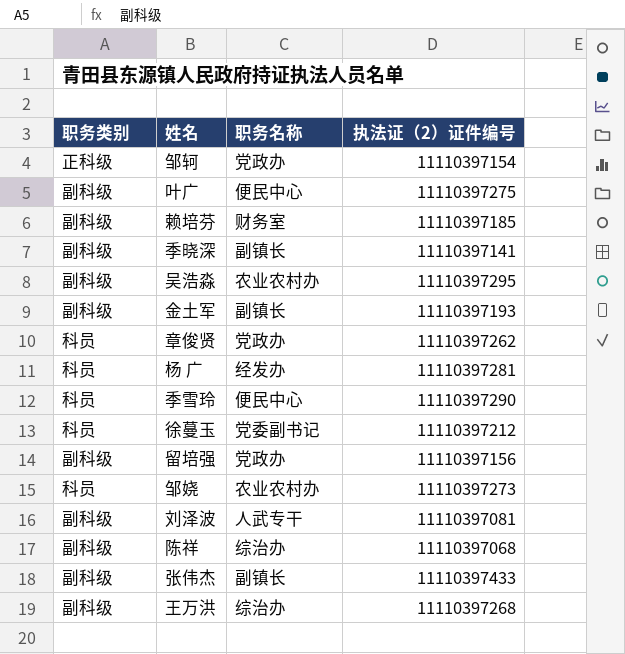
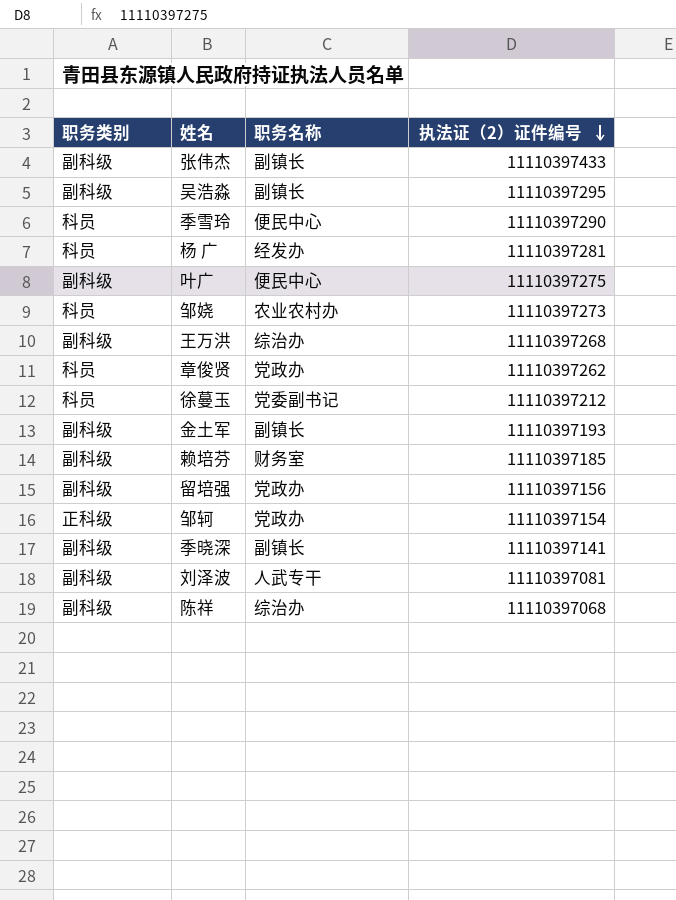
row order: none -> 执法证（2）证件编号 descending
吴浩淼 | 职务名称: 农业农村办 -> 副镇长

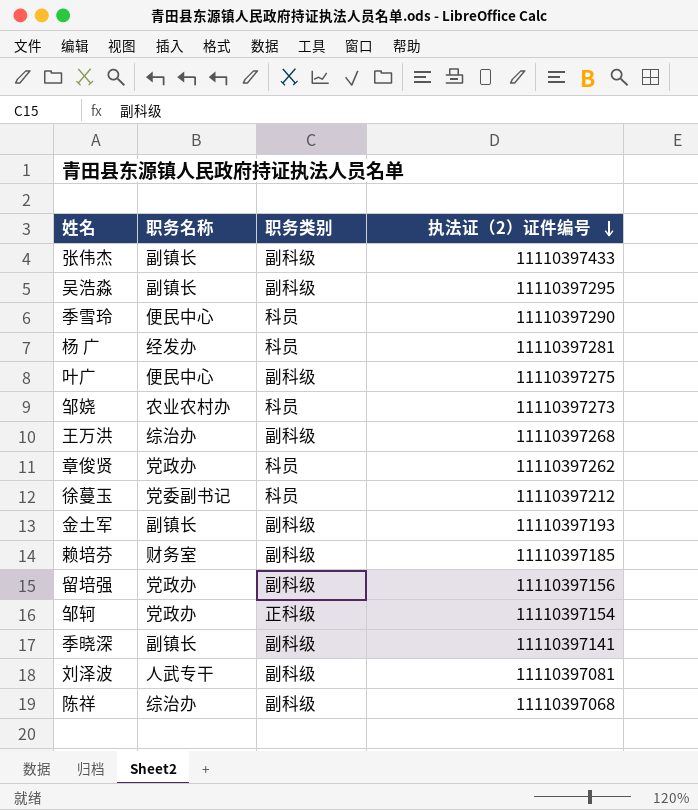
column 职务类别 | position: 1 -> 3

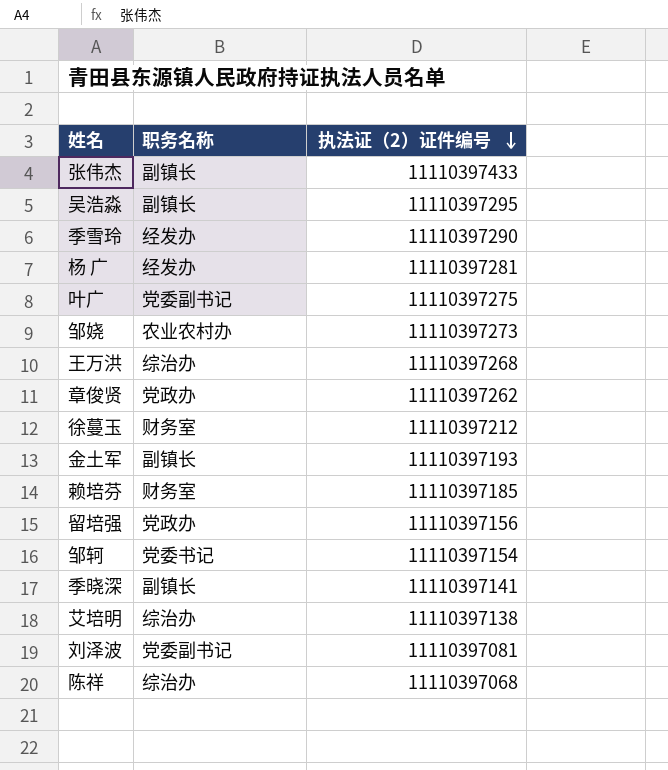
column 职务类别 | position: 3 -> none
季雪玲 | 职务名称: 便民中心 -> 经发办
叶广 | 职务名称: 便民中心 -> 党委副书记
徐蔓玉 | 职务名称: 党委副书记 -> 财务室
邹轲 | 职务名称: 党政办 -> 党委书记
row 艾培明: none -> 综治办 | 11110397138
刘泽波 | 职务名称: 人武专干 -> 党委副书记

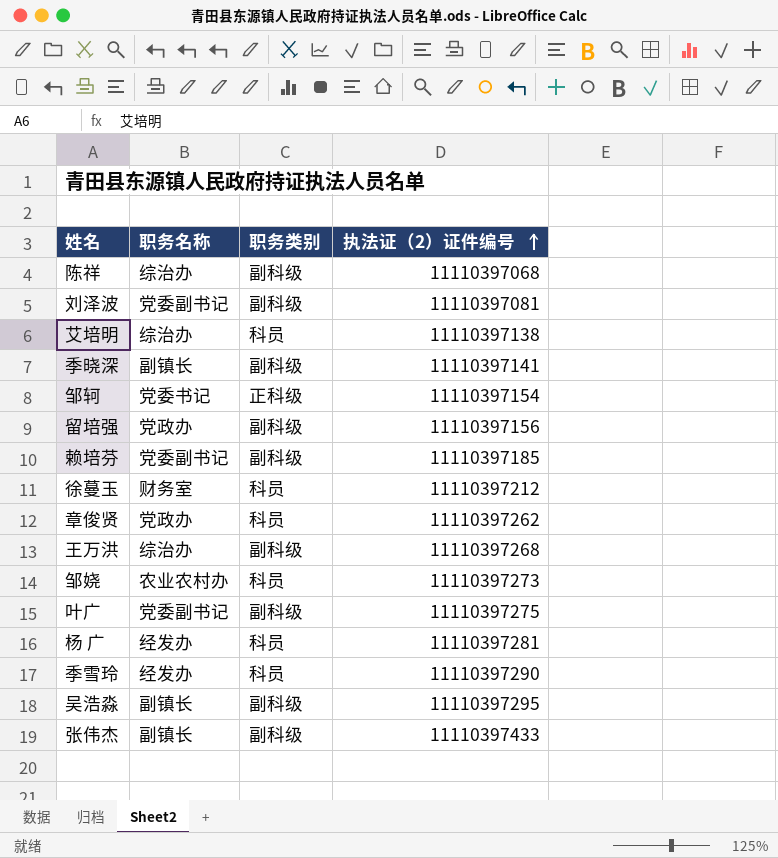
row order: 执法证（2）证件编号 descending -> 执法证（2）证件编号 ascending
column 职务类别 | position: none -> 3
row 金土军: 副镇长 | 11110397193 -> none
赖培芬 | 职务名称: 财务室 -> 党委副书记

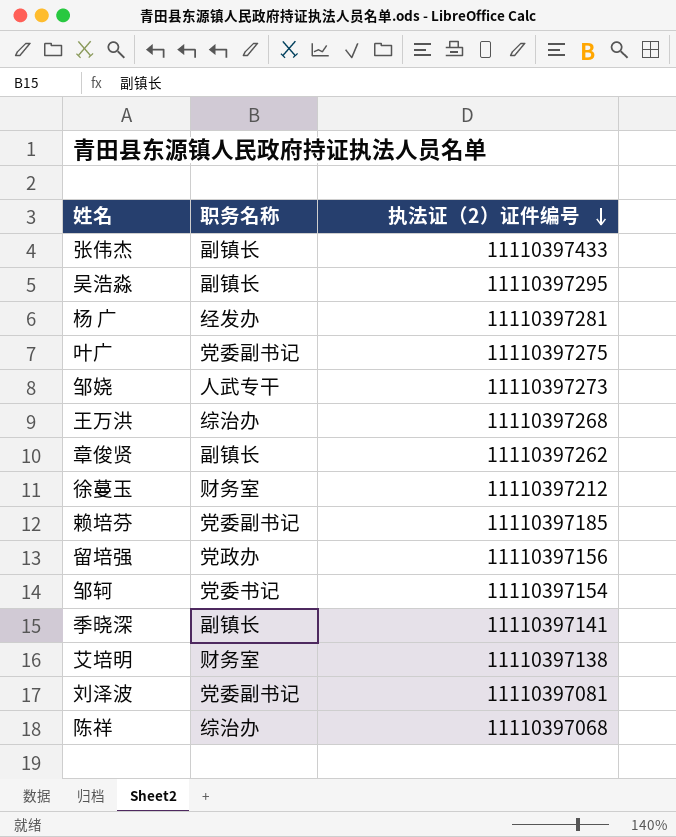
row order: 执法证（2）证件编号 ascending -> 执法证（2）证件编号 descending
column 职务类别 | position: 3 -> none
row 季雪玲: 经发办 | 科员 | 11110397290 -> none
邹娆 | 职务名称: 农业农村办 -> 人武专干
章俊贤 | 职务名称: 党政办 -> 副镇长
艾培明 | 职务名称: 综治办 -> 财务室

